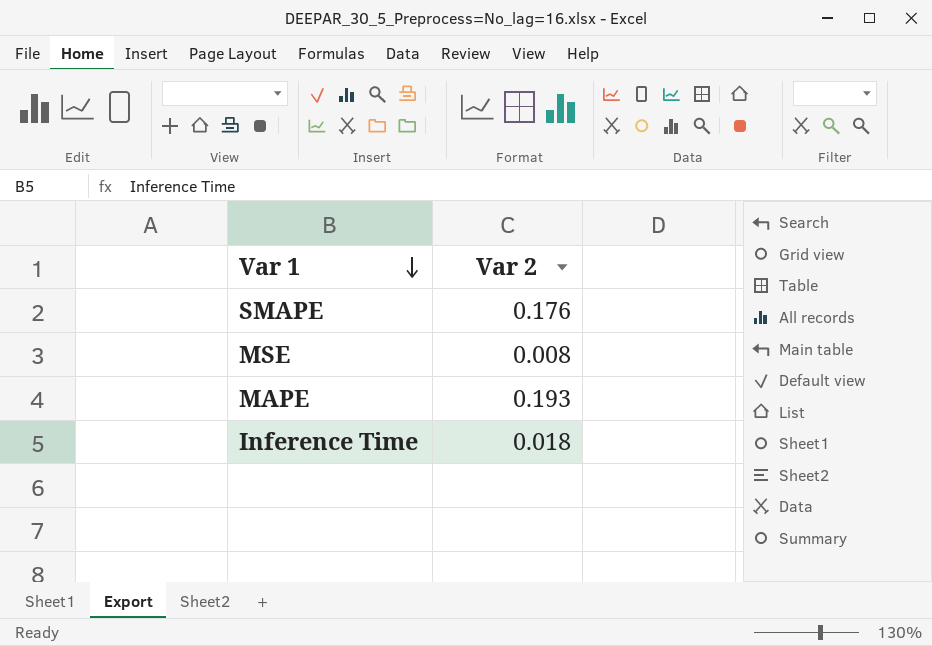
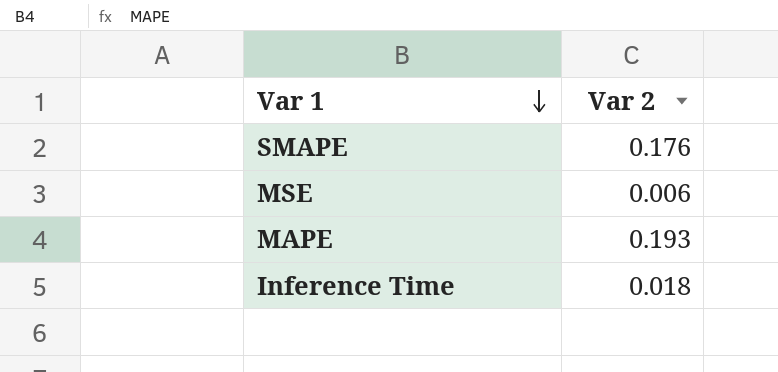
MSE | Var 2: 0.008 -> 0.006

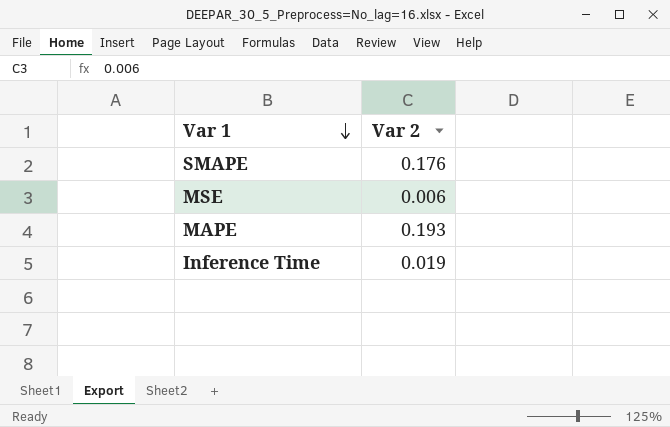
Inference Time | Var 2: 0.018 -> 0.019

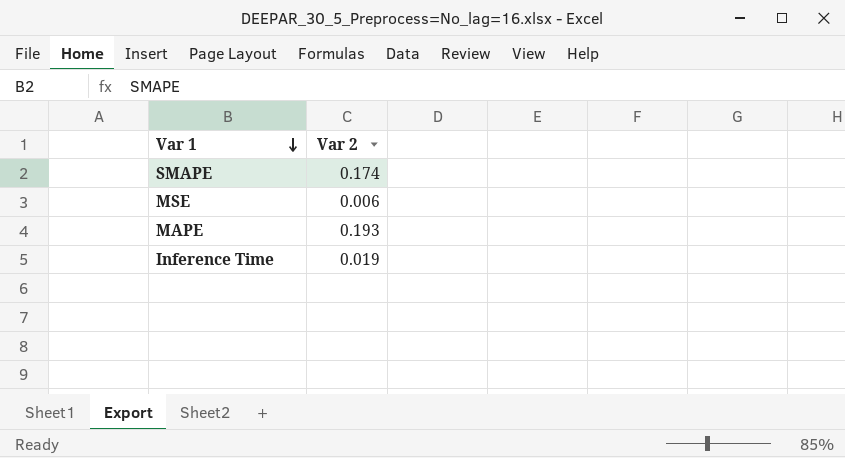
SMAPE | Var 2: 0.176 -> 0.174

